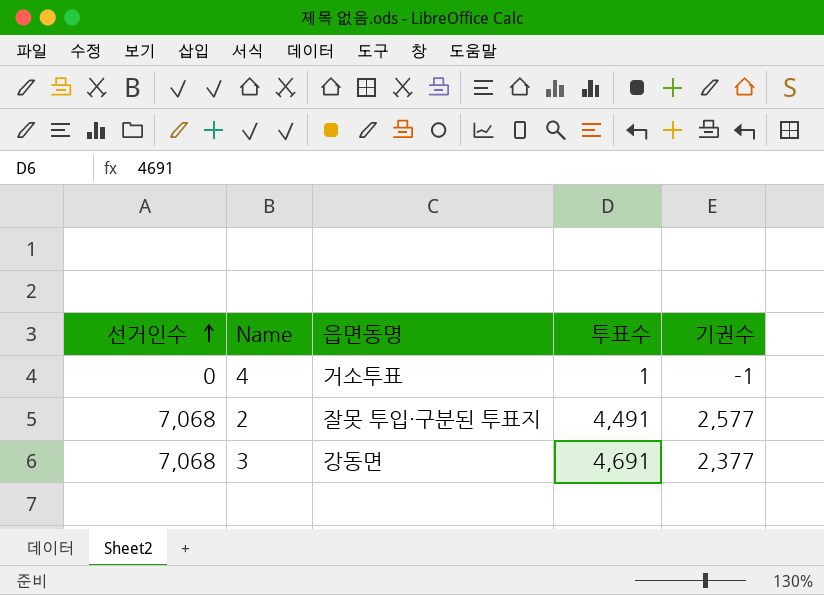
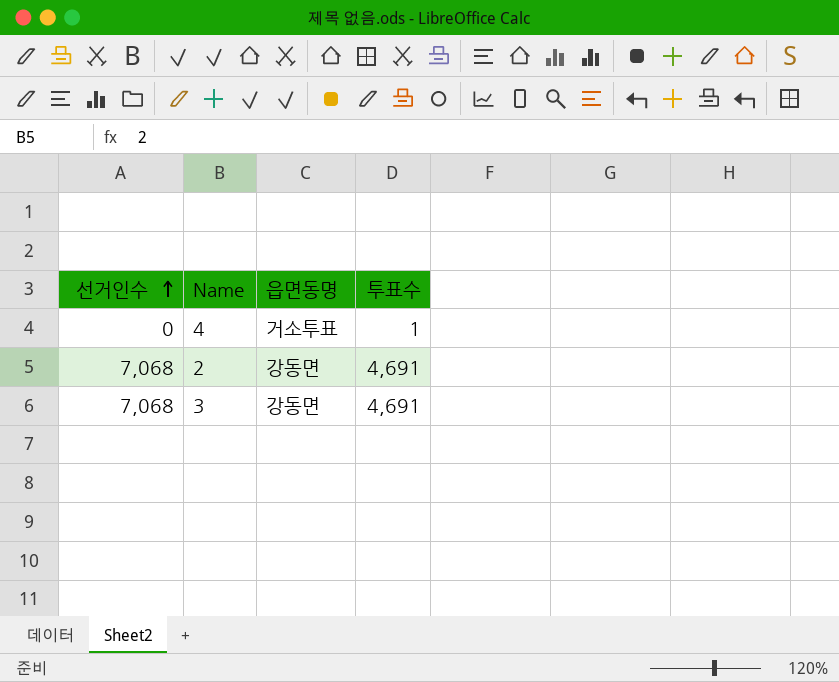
column 기권수 | formula: [선거인수] - [투표수] -> none
2 | 읍면동명: 잘못 투입·구분된 투표지 -> 강동면
2 | 투표수: 4,491 -> 4,691

